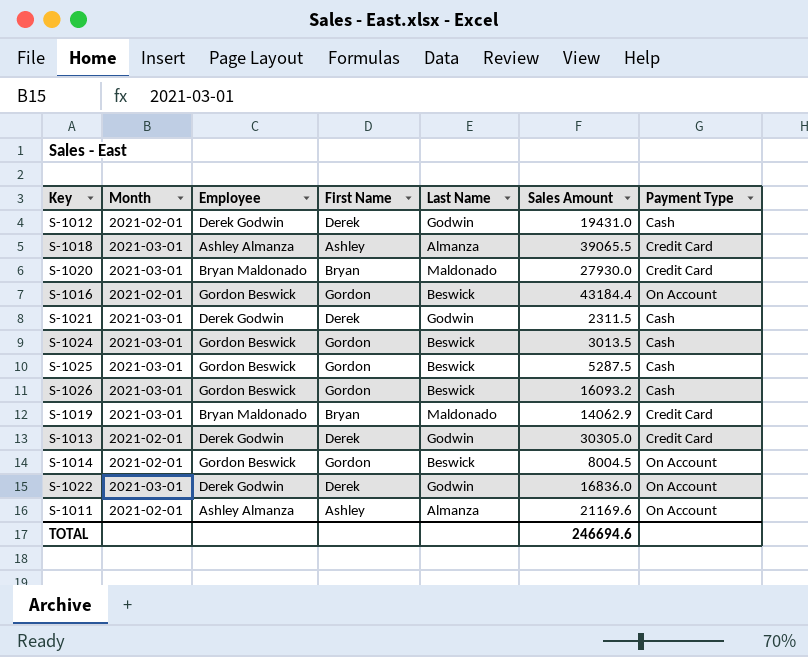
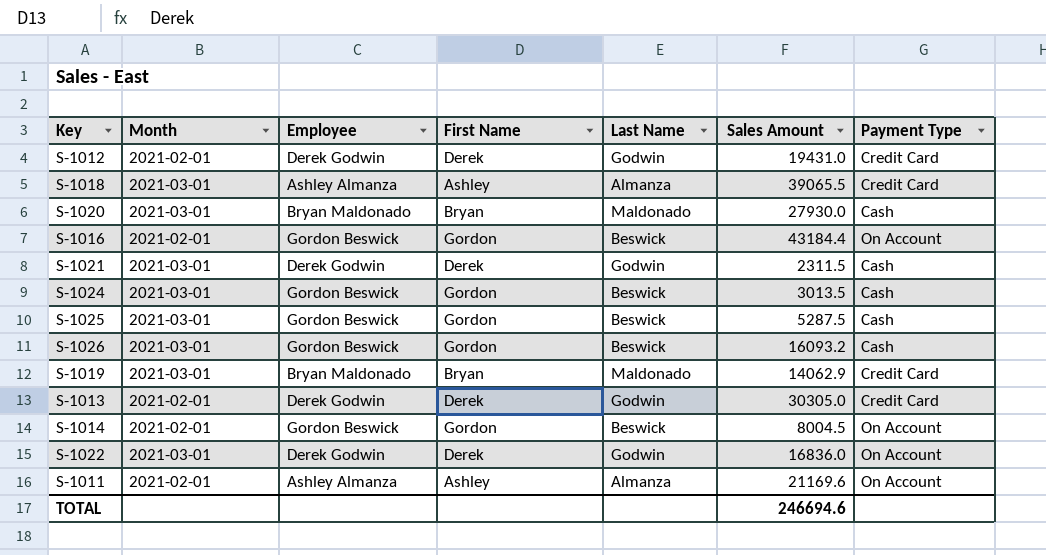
S-1012 | Payment Type: Cash -> Credit Card
S-1020 | Payment Type: Credit Card -> Cash

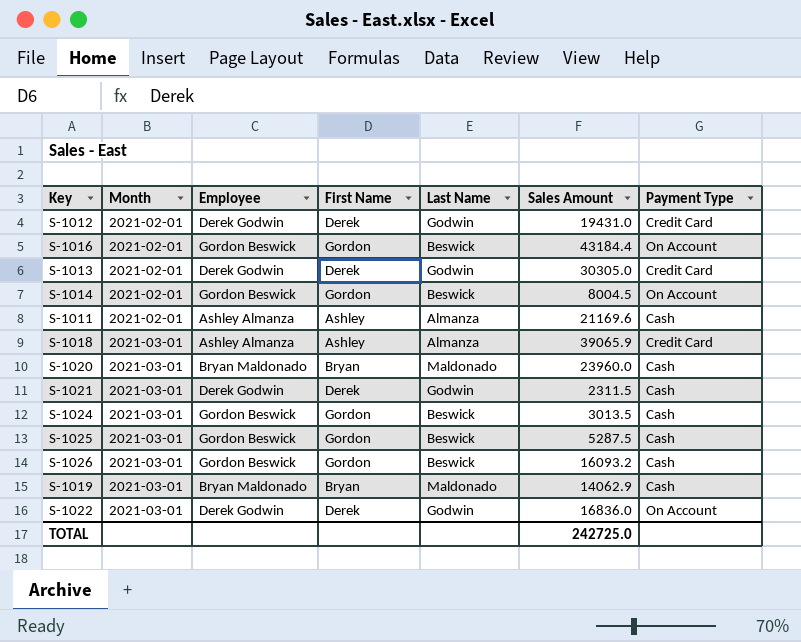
row order: none -> Month ascending
S-1011 | Payment Type: On Account -> Cash
S-1018 | Sales Amount: 39065.5 -> 39065.9
S-1020 | Sales Amount: 27930.0 -> 23960.0
S-1019 | Payment Type: Credit Card -> Cash
TOTAL | Sales Amount: 246694.6 -> 242725.0

